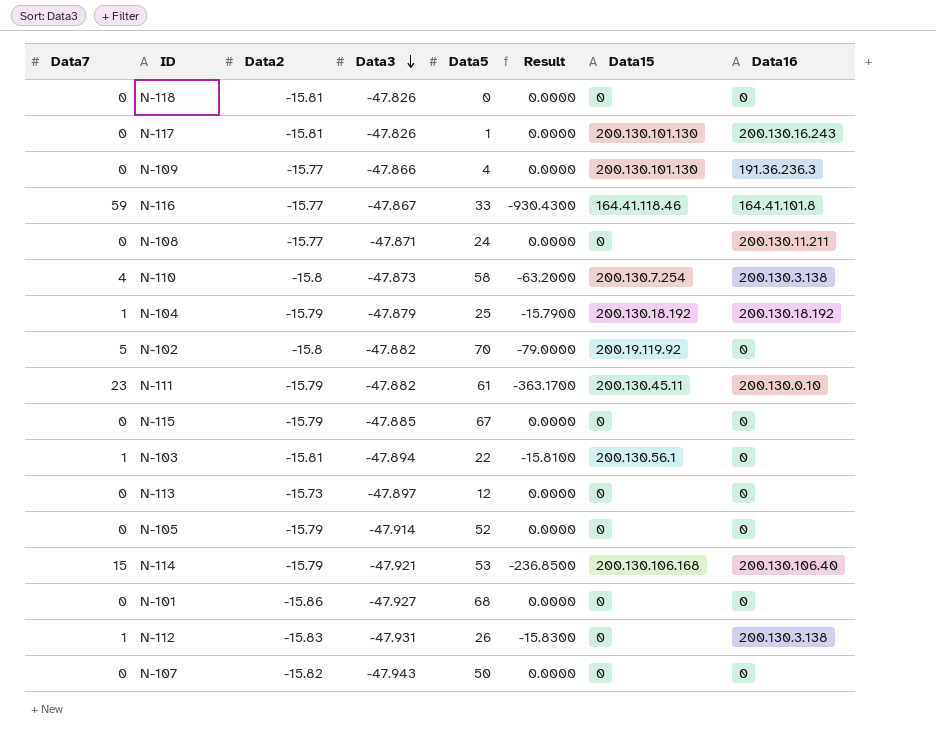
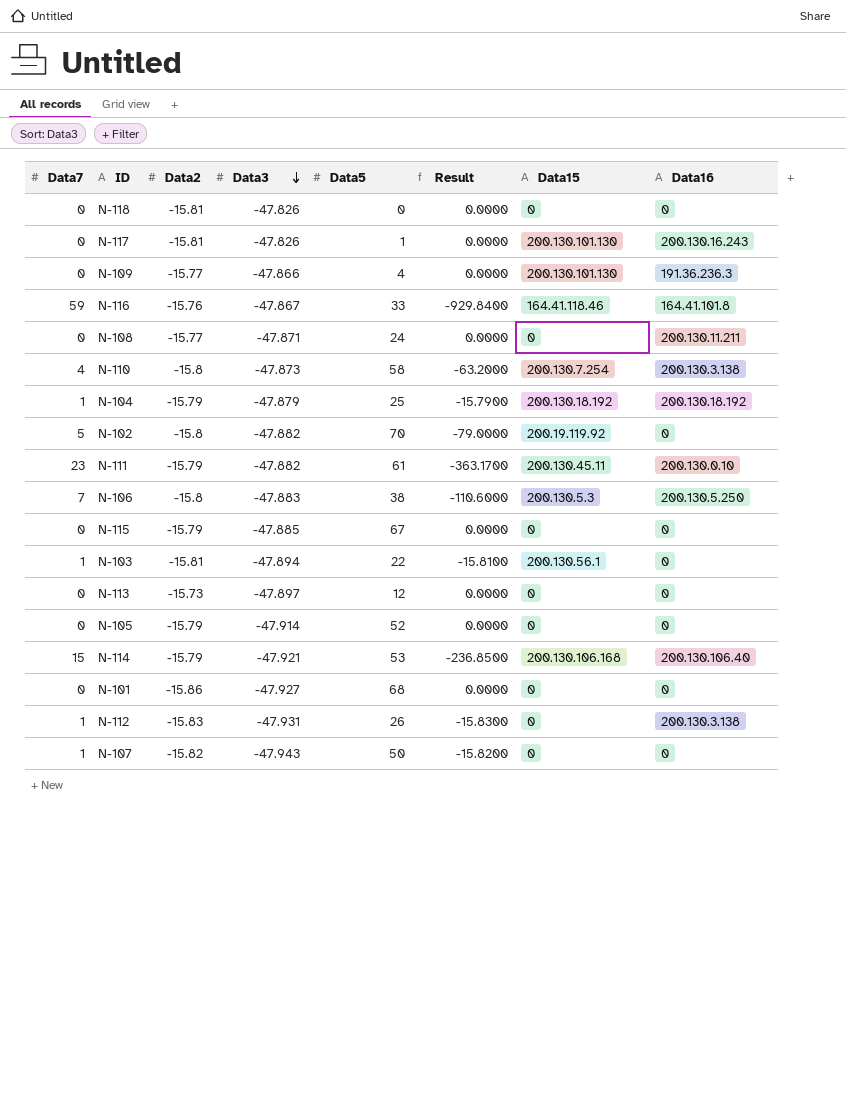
N-116 | Data2: -15.77 -> -15.76
N-116 | Result: -930.4300 -> -929.8400
row N-106: none -> 7 | -15.8 | -47.883 | 38 | -110.6000 | 200.130.5.3 | 200.130.5.250
N-107 | Data7: 0 -> 1
N-107 | Result: 0.0000 -> -15.8200

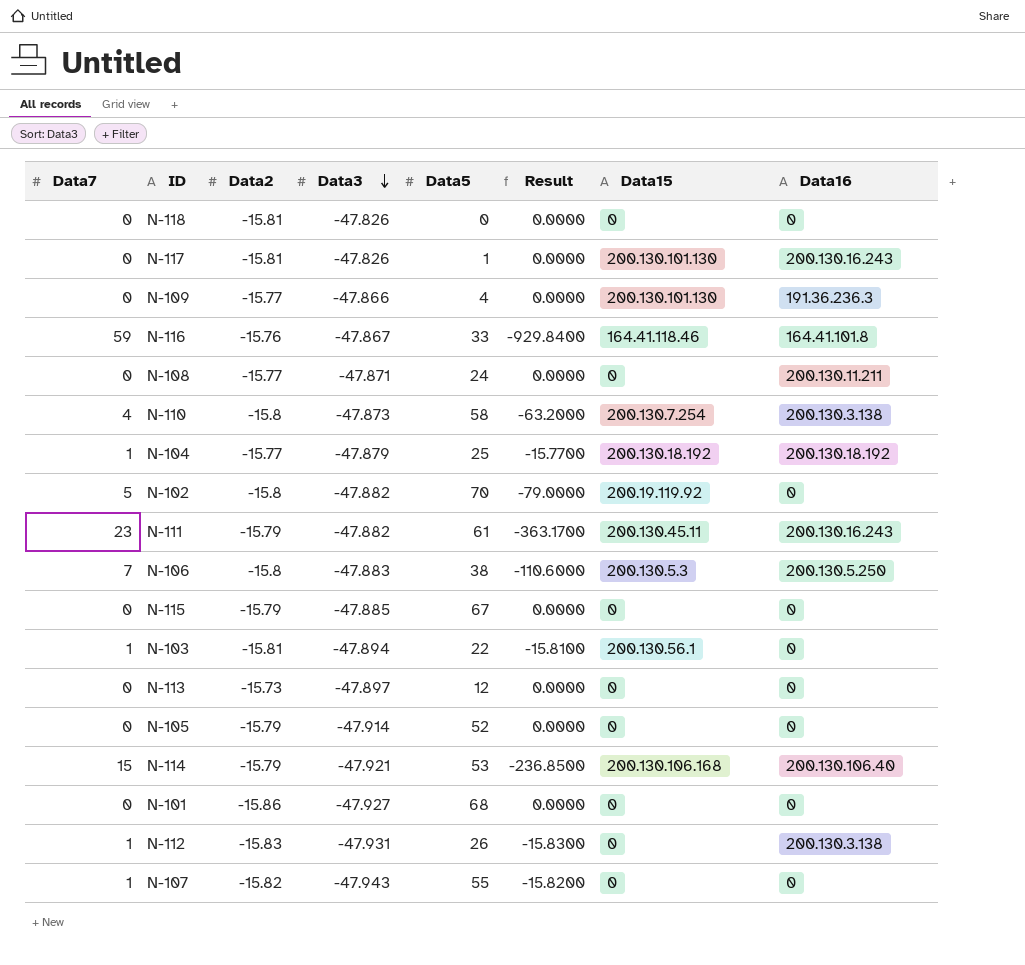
N-104 | Data2: -15.79 -> -15.77
N-104 | Result: -15.7900 -> -15.7700
N-111 | Data16: 200.130.0.10 -> 200.130.16.243
N-107 | Data5: 50 -> 55

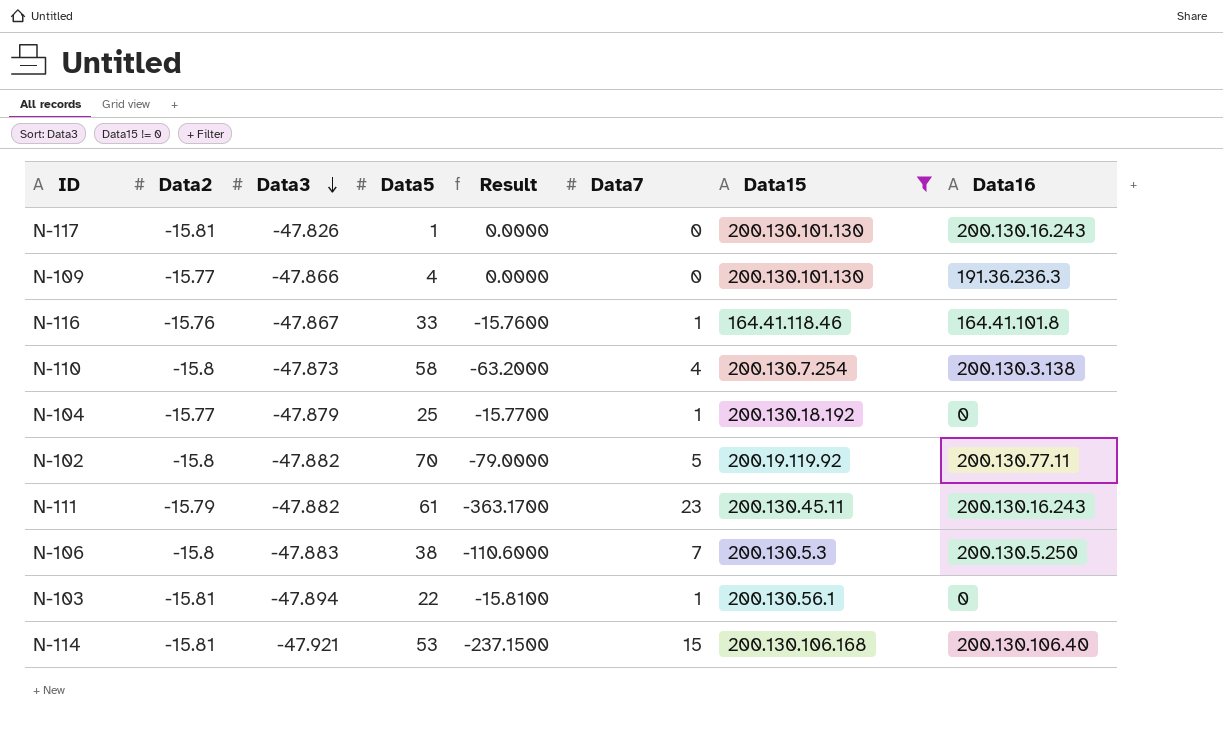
filter: none -> Data15 != 0
column Data7 | position: 1 -> 6
N-116 | Result: -929.8400 -> -15.7600
N-116 | Data7: 59 -> 1
N-104 | Data16: 200.130.18.192 -> 0
N-102 | Data16: 0 -> 200.130.77.11
N-114 | Data2: -15.79 -> -15.81
N-114 | Result: -236.8500 -> -237.1500

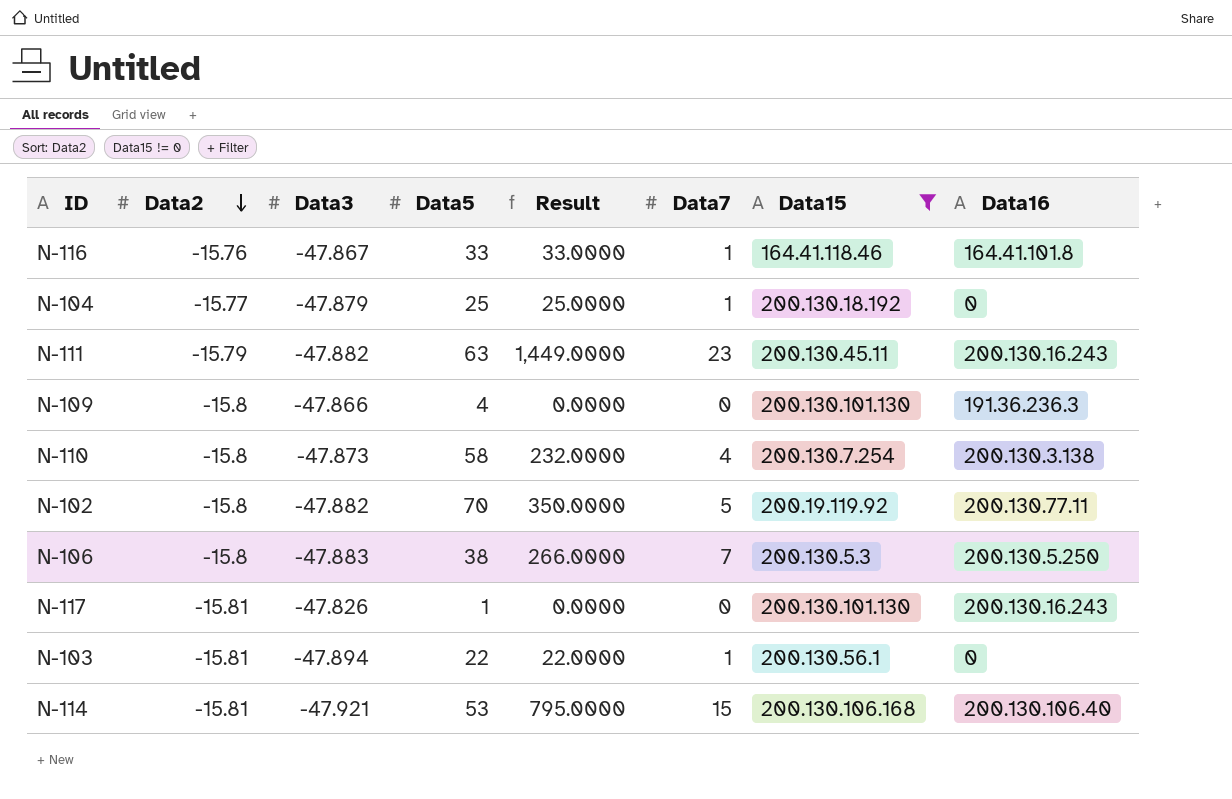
row order: Data3 descending -> Data2 descending
column Result | formula: [Data2] * [Data7] -> [Data5] * [Data7]
N-111 | Data5: 61 -> 63
N-109 | Data2: -15.77 -> -15.8

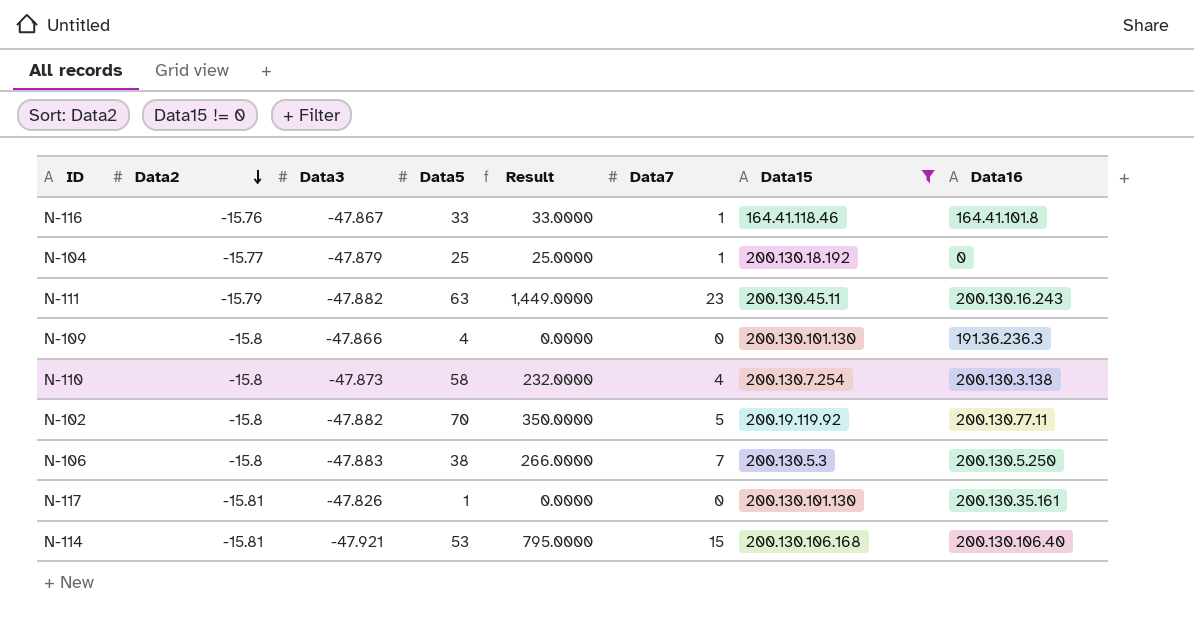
row N-103: -15.81 | -47.894 | 22 | 22.0000 | 1 | 200.130.56.1 | 0 -> none
N-117 | Data16: 200.130.16.243 -> 200.130.35.161

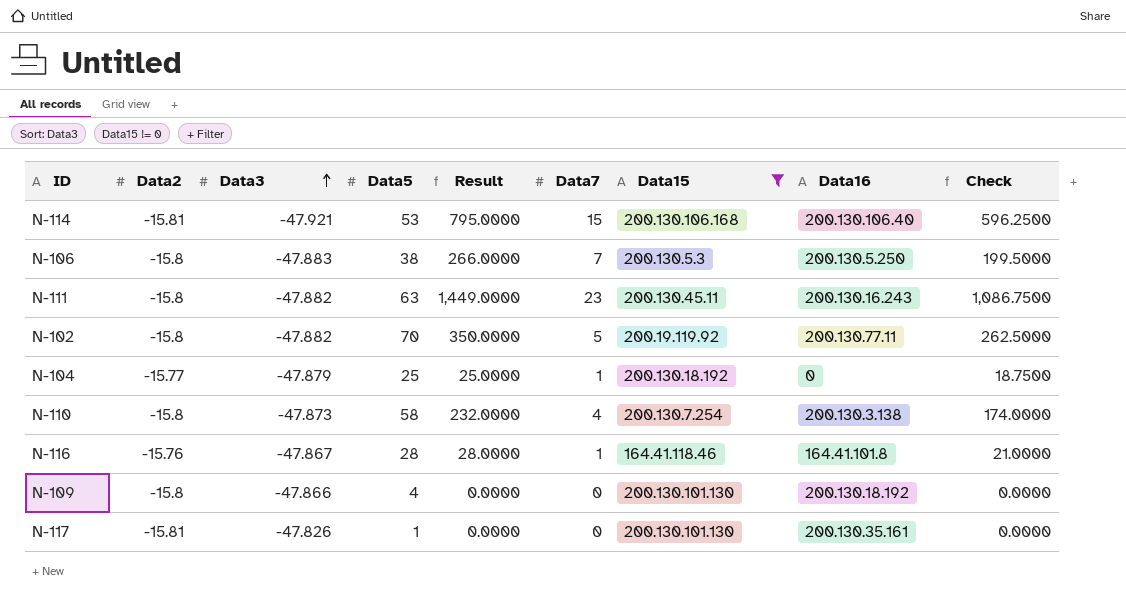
row order: Data2 descending -> Data3 ascending
column Check | formula: none -> [Result] * 0.75
N-111 | Data2: -15.79 -> -15.8
N-116 | Data5: 33 -> 28
N-116 | Result: 33.0000 -> 28.0000
N-109 | Data16: 191.36.236.3 -> 200.130.18.192

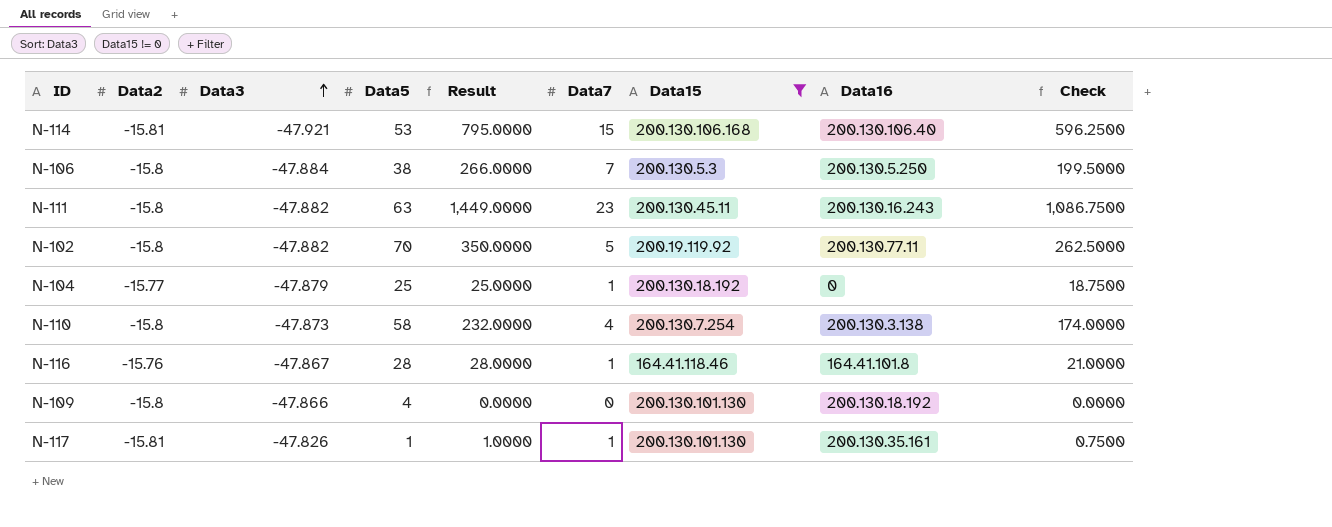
N-106 | Data3: -47.883 -> -47.884
N-117 | Result: 0.0000 -> 1.0000
N-117 | Data7: 0 -> 1
N-117 | Check: 0.0000 -> 0.7500

